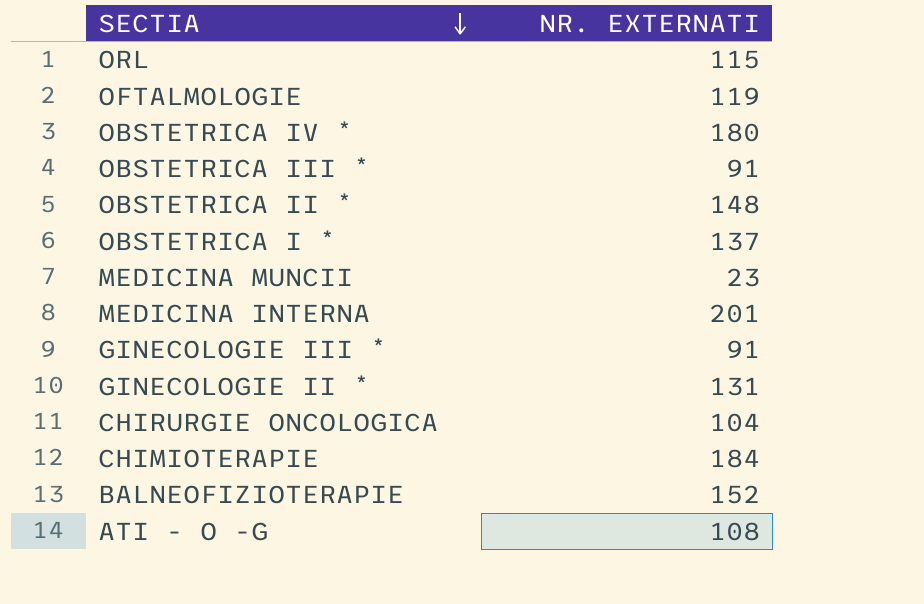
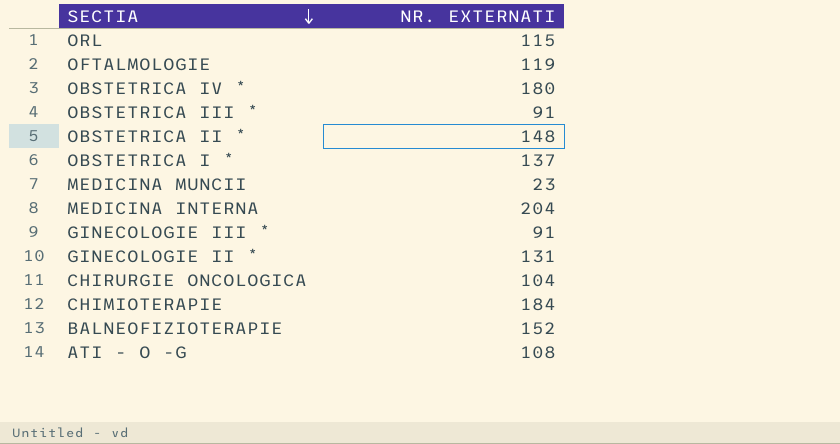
MEDICINA INTERNA | NR. EXTERNATI: 201 -> 204

